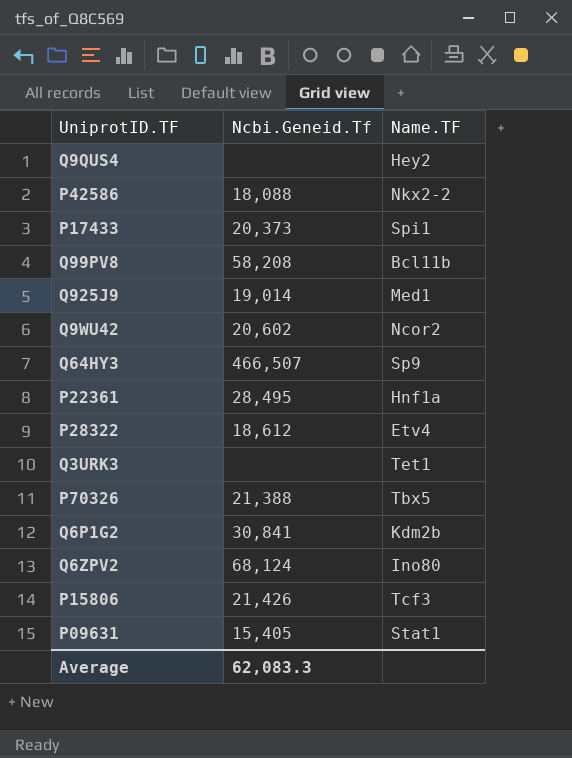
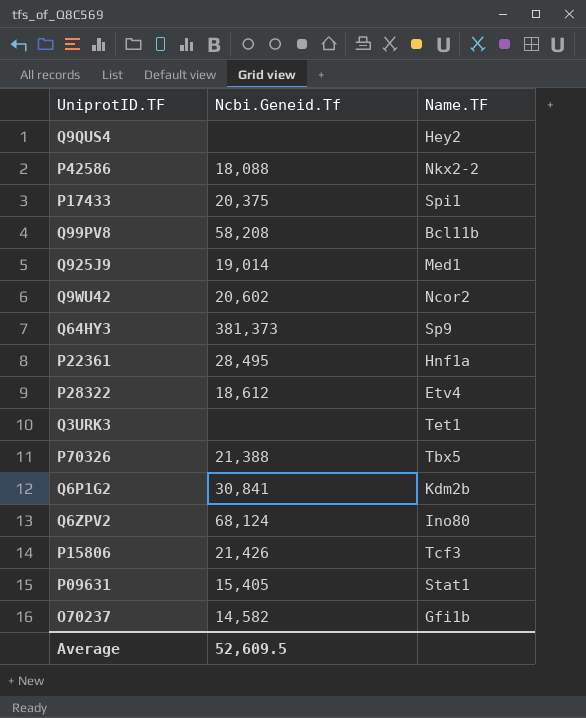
P17433 | Ncbi.Geneid.Tf: 20,373 -> 20,375
Q64HY3 | Ncbi.Geneid.Tf: 466,507 -> 381,373
row O70237: none -> 14,582 | Gfi1b
Average | Ncbi.Geneid.Tf: 62,083.3 -> 52,609.5

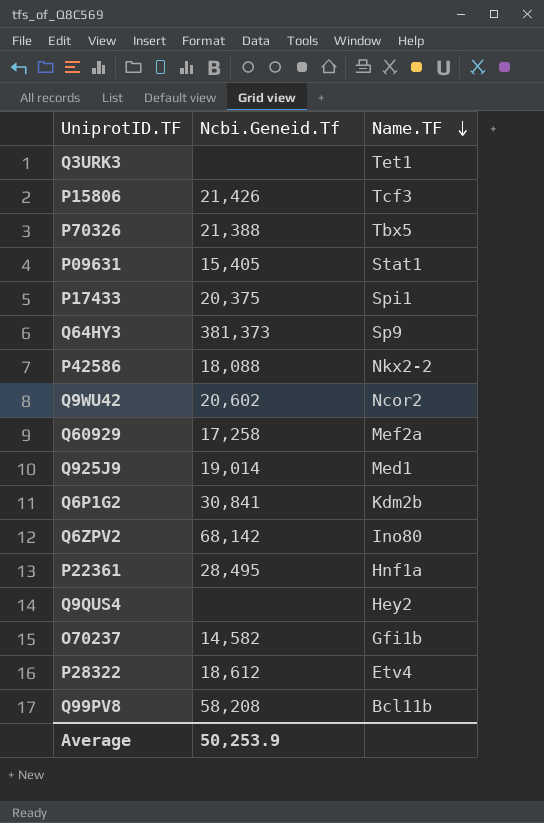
row order: none -> Name.TF descending
row Q60929: none -> 17,258 | Mef2a
Q6ZPV2 | Ncbi.Geneid.Tf: 68,124 -> 68,142
Average | Ncbi.Geneid.Tf: 52,609.5 -> 50,253.9

